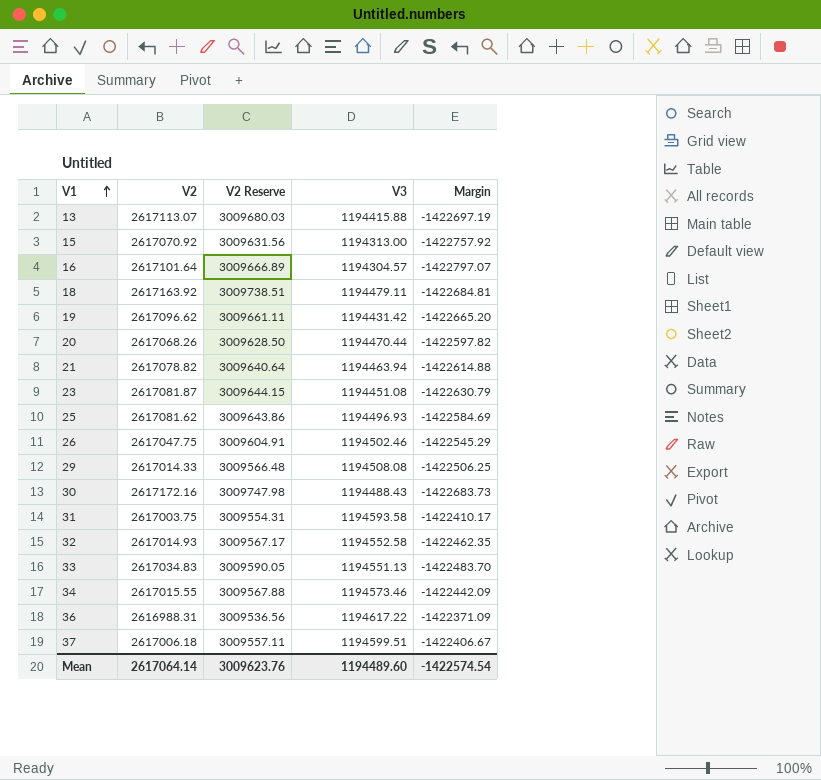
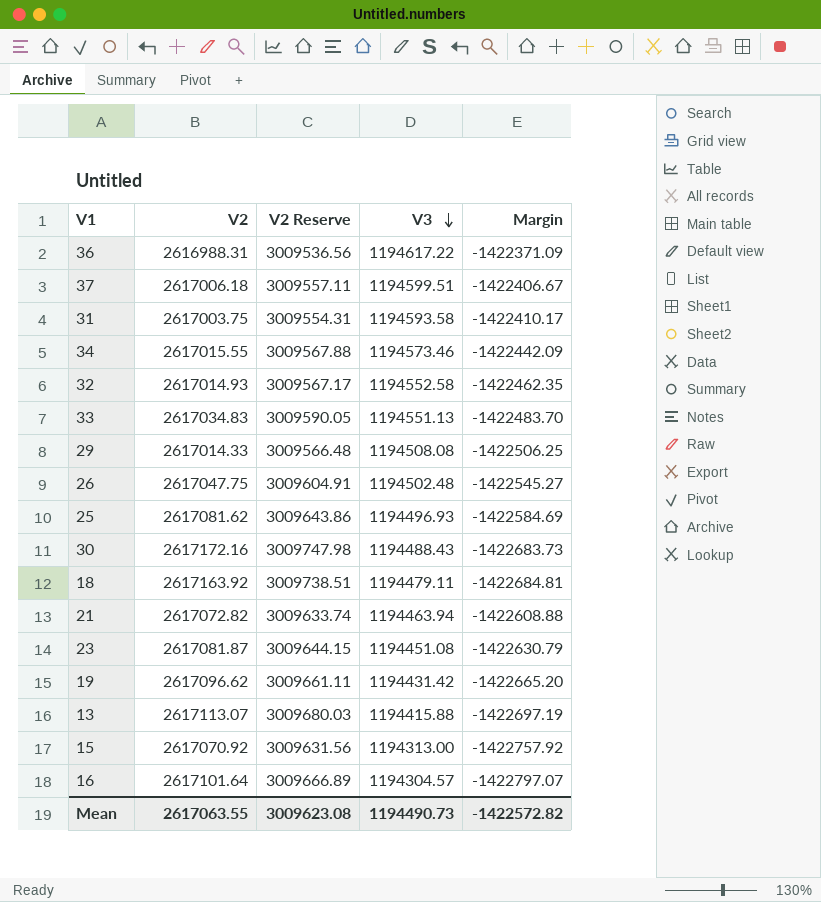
row order: V1 ascending -> V3 descending
row 20: 2617068.26 | 3009628.50 | 1194470.44 | -1422597.82 -> none
26 | V3: 1194502.46 -> 1194502.48
26 | Margin: -1422545.29 -> -1422545.27
21 | V2: 2617078.82 -> 2617072.82
21 | V2 Reserve: 3009640.64 -> 3009633.74
21 | Margin: -1422614.88 -> -1422608.88
Mean | V2: 2617064.14 -> 2617063.55
Mean | V2 Reserve: 3009623.76 -> 3009623.08
Mean | V3: 1194489.60 -> 1194490.73
Mean | Margin: -1422574.54 -> -1422572.82

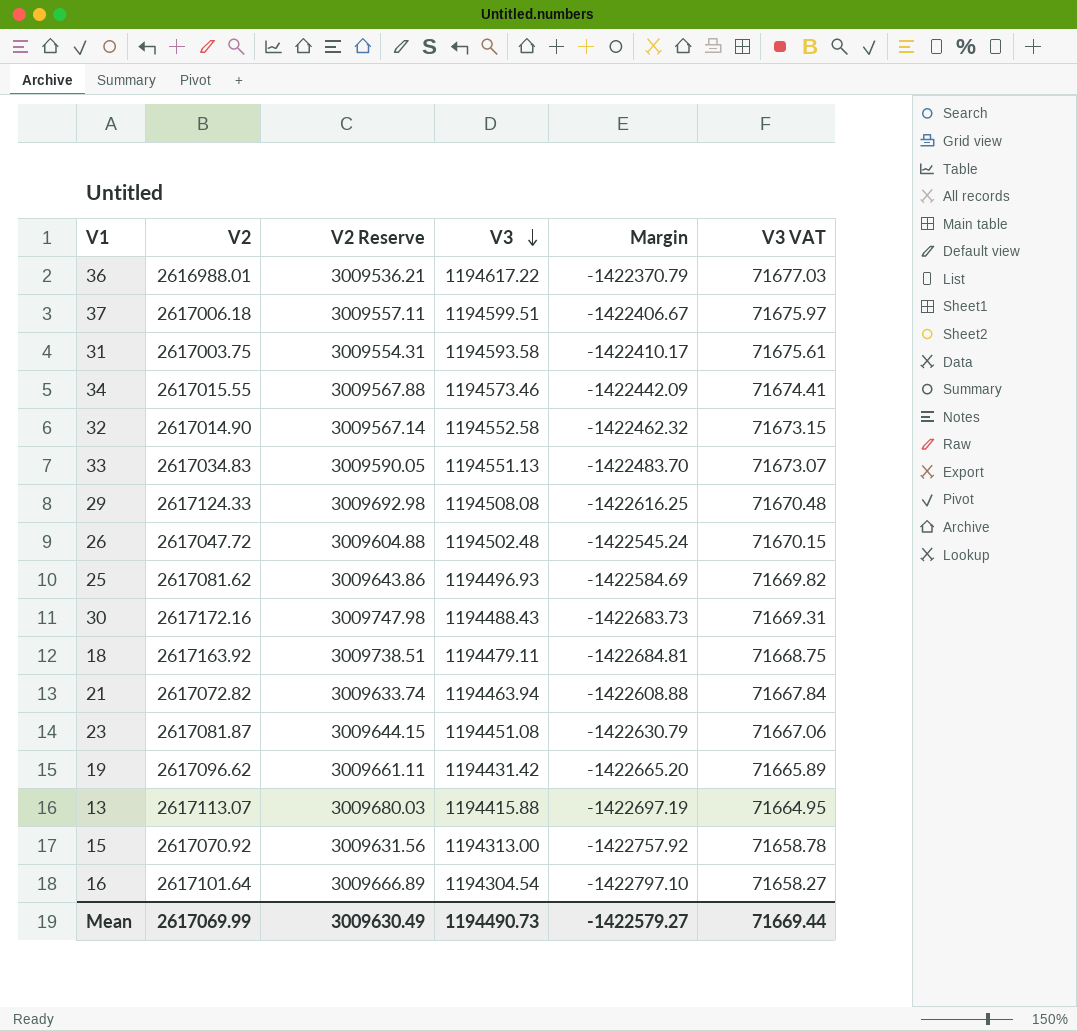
column V3 VAT | formula: none -> [V3] * 0.06
36 | V2: 2616988.31 -> 2616988.01
36 | V2 Reserve: 3009536.56 -> 3009536.21
36 | Margin: -1422371.09 -> -1422370.79
32 | V2: 2617014.93 -> 2617014.90
32 | V2 Reserve: 3009567.17 -> 3009567.14
32 | Margin: -1422462.35 -> -1422462.32
29 | V2: 2617014.33 -> 2617124.33
29 | V2 Reserve: 3009566.48 -> 3009692.98
29 | Margin: -1422506.25 -> -1422616.25
26 | V2: 2617047.75 -> 2617047.72
26 | V2 Reserve: 3009604.91 -> 3009604.88
26 | Margin: -1422545.27 -> -1422545.24
16 | V3: 1194304.57 -> 1194304.54
16 | Margin: -1422797.07 -> -1422797.10
Mean | V2: 2617063.55 -> 2617069.99
Mean | V2 Reserve: 3009623.08 -> 3009630.49
Mean | Margin: -1422572.82 -> -1422579.27

